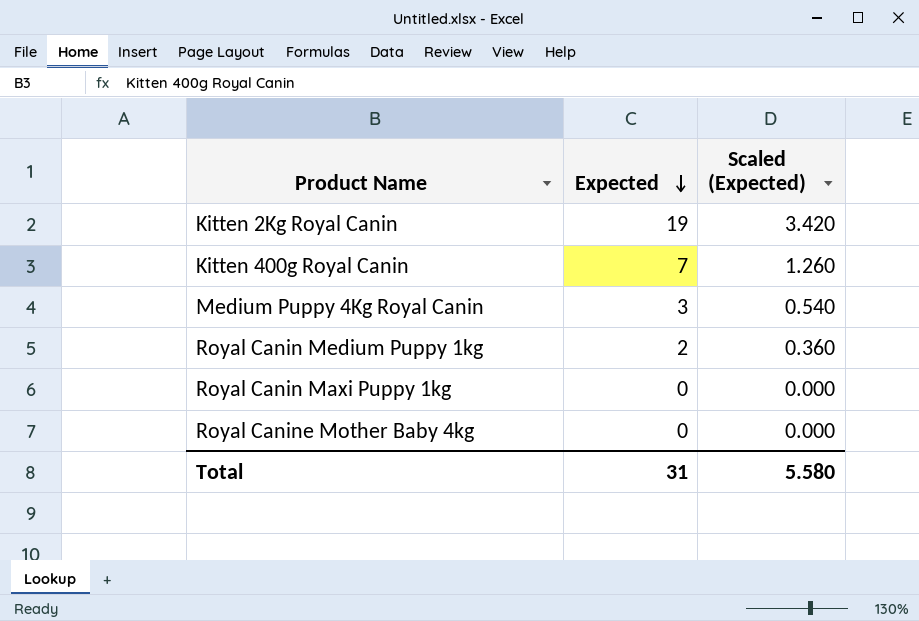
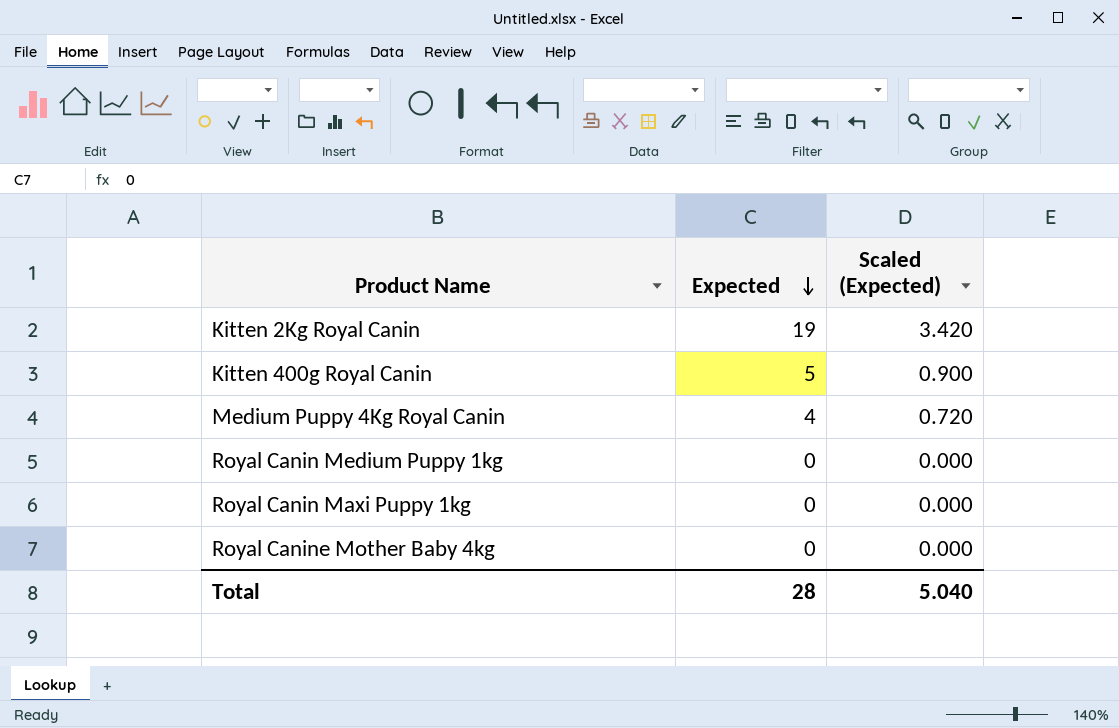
Kitten 400g Royal Canin | Expected: 7 -> 5
Kitten 400g Royal Canin | Scaled (Expected): 1.260 -> 0.900
Medium Puppy 4Kg Royal Canin | Expected: 3 -> 4
Medium Puppy 4Kg Royal Canin | Scaled (Expected): 0.540 -> 0.720
Royal Canin Medium Puppy 1kg | Expected: 2 -> 0
Royal Canin Medium Puppy 1kg | Scaled (Expected): 0.360 -> 0.000
Total | Expected: 31 -> 28
Total | Scaled (Expected): 5.580 -> 5.040

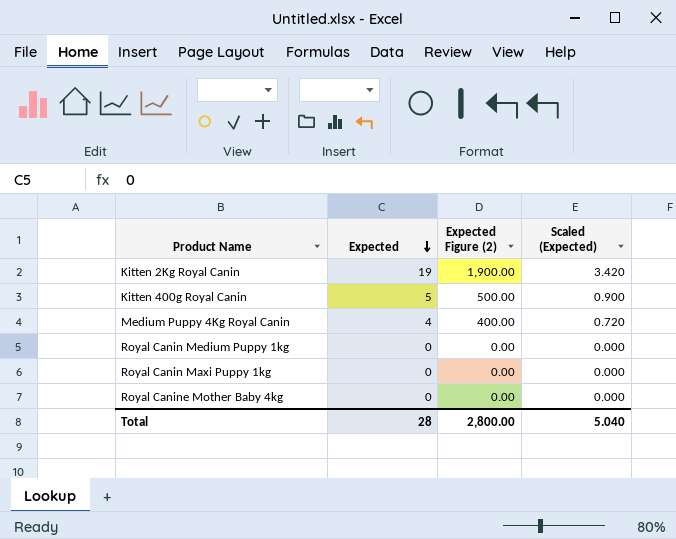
column Expected Figure (2) | formula: none -> [Expected] * 100

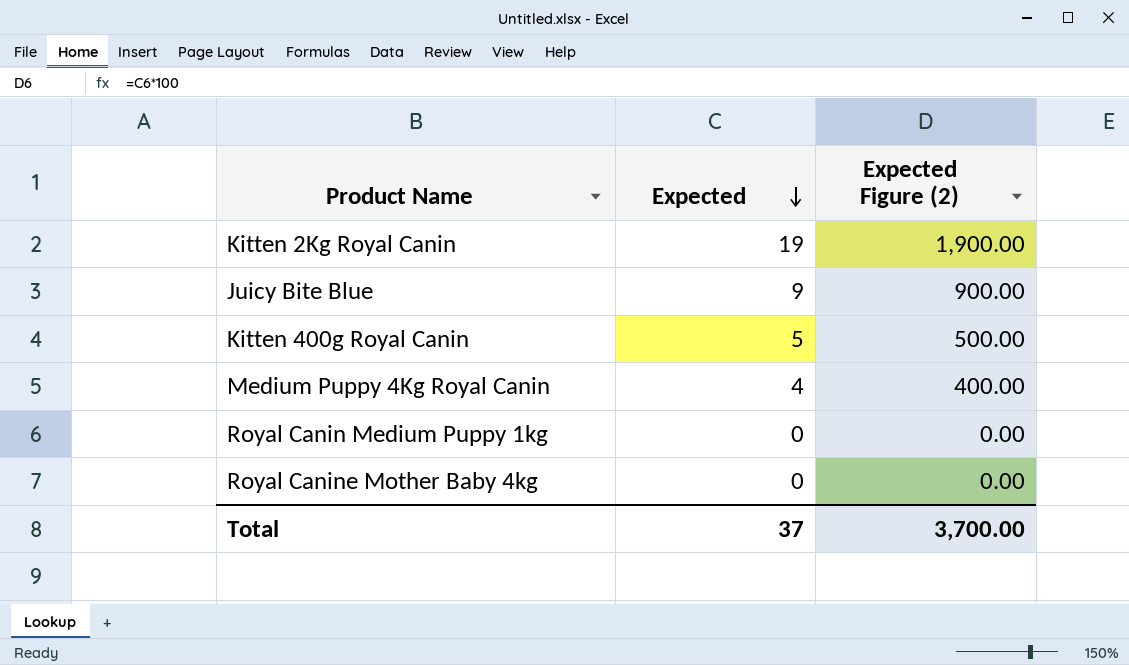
column Scaled (Expected) | formula: [Expected] * 0.18 -> none
row Royal Canin Maxi Puppy 1kg: 0 | 0.00 | 0.000 -> none
row Juicy Bite Blue: none -> 9 | 900.00
Total | Expected: 28 -> 37
Total | Expected Figure (2): 2,800.00 -> 3,700.00

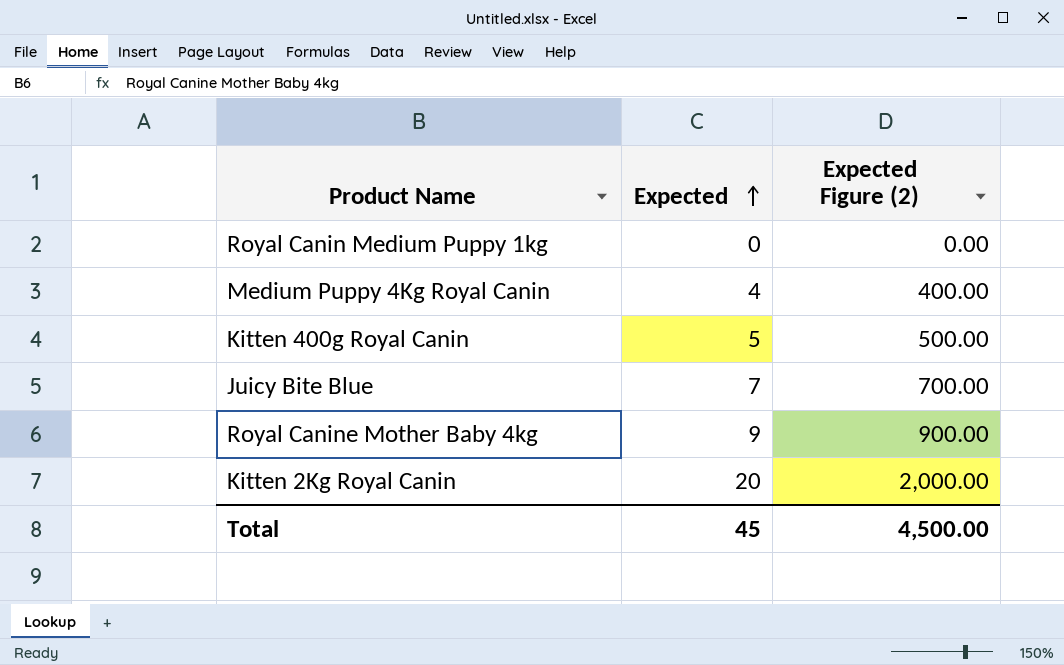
row order: Expected descending -> Expected ascending
Juicy Bite Blue | Expected: 9 -> 7
Juicy Bite Blue | Expected Figure (2): 900.00 -> 700.00
Royal Canine Mother Baby 4kg | Expected: 0 -> 9
Royal Canine Mother Baby 4kg | Expected Figure (2): 0.00 -> 900.00
Kitten 2Kg Royal Canin | Expected: 19 -> 20
Kitten 2Kg Royal Canin | Expected Figure (2): 1,900.00 -> 2,000.00
Total | Expected: 37 -> 45
Total | Expected Figure (2): 3,700.00 -> 4,500.00

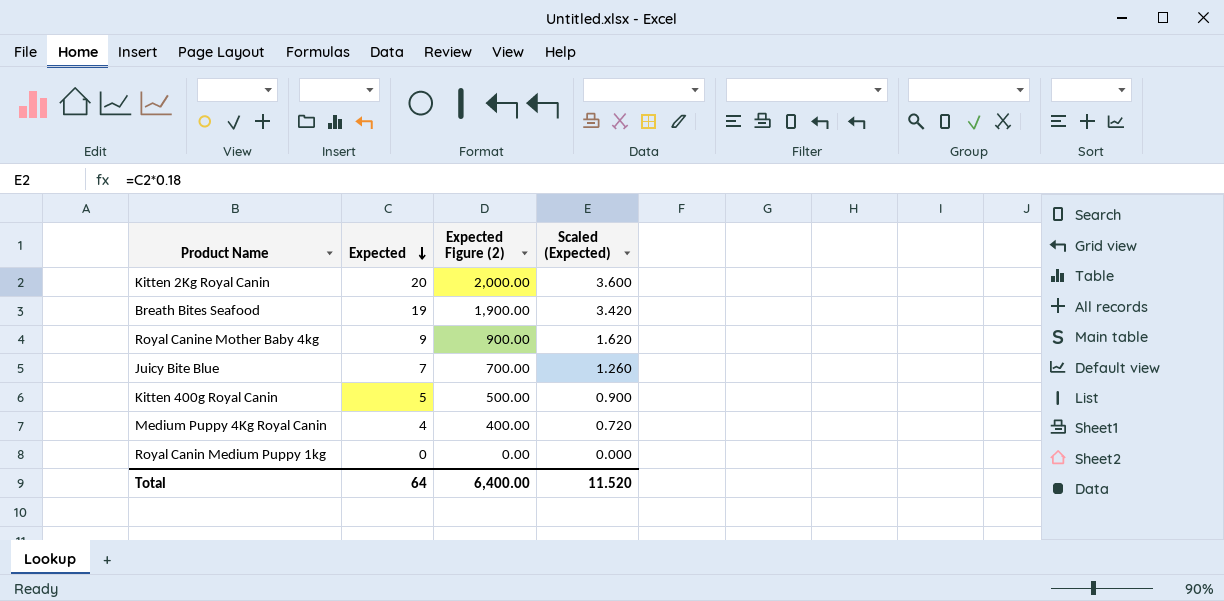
row order: Expected ascending -> Expected descending
column Scaled (Expected) | formula: none -> [Expected] * 0.18
row Breath Bites Seafood: none -> 19 | 1,900.00 | 3.420
Total | Expected: 45 -> 64
Total | Expected Figure (2): 4,500.00 -> 6,400.00

